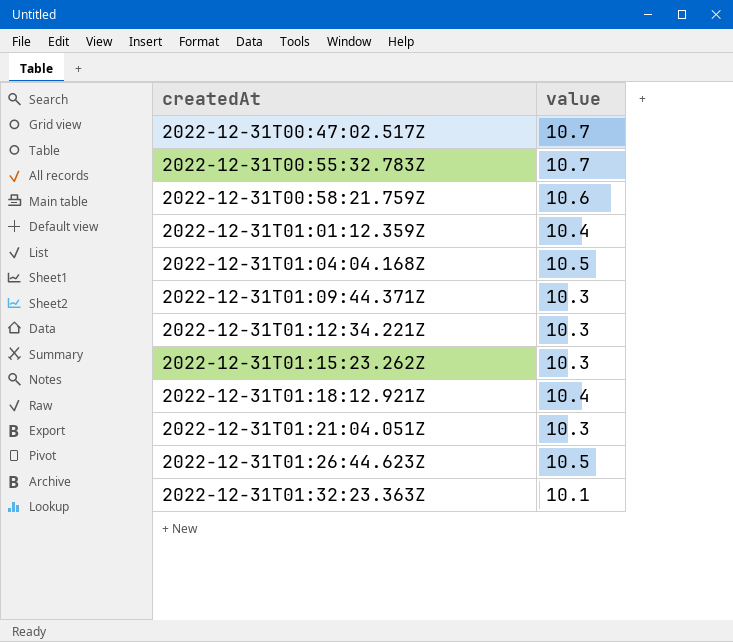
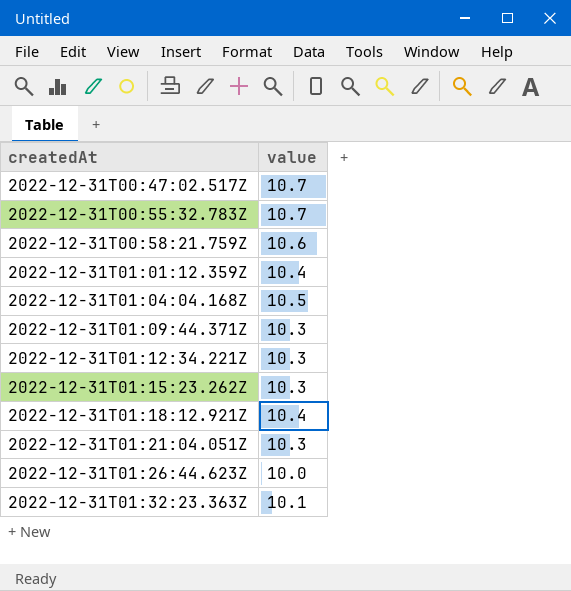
2022-12-31T01:26:44.623Z | value: 10.5 -> 10.0

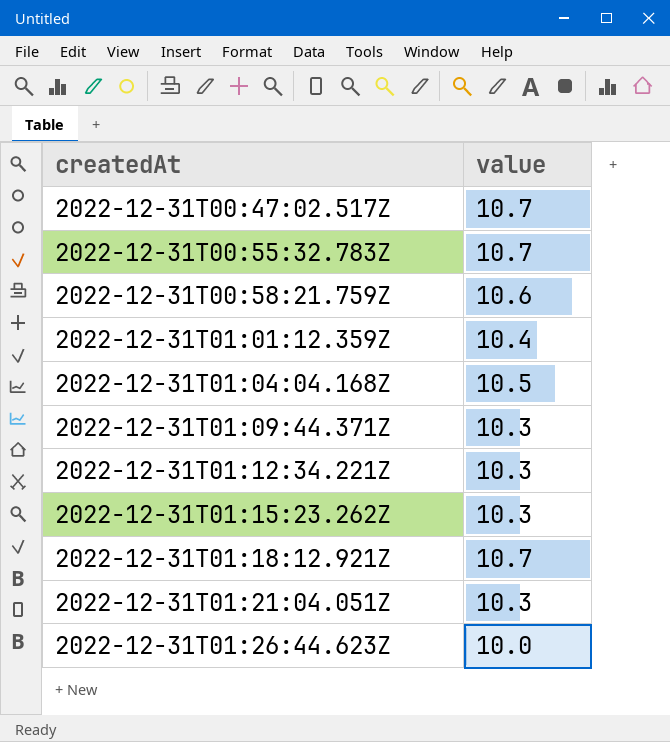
row 2022-12-31T01:32:23.363Z: 10.1 -> none
2022-12-31T01:18:12.921Z | value: 10.4 -> 10.7

